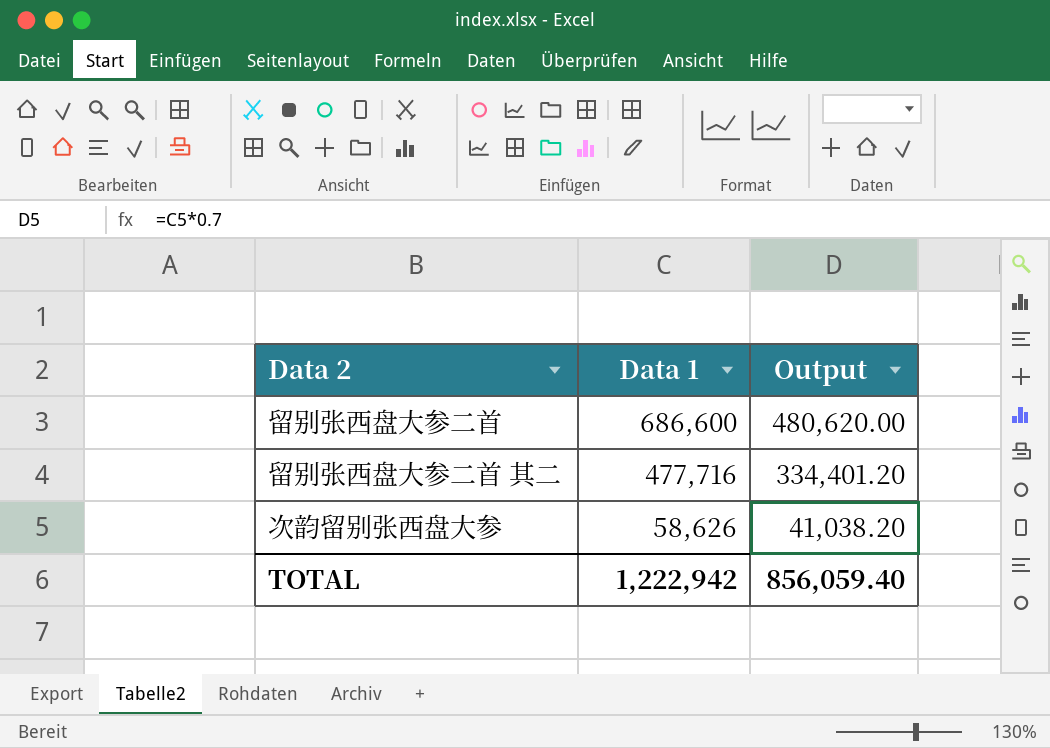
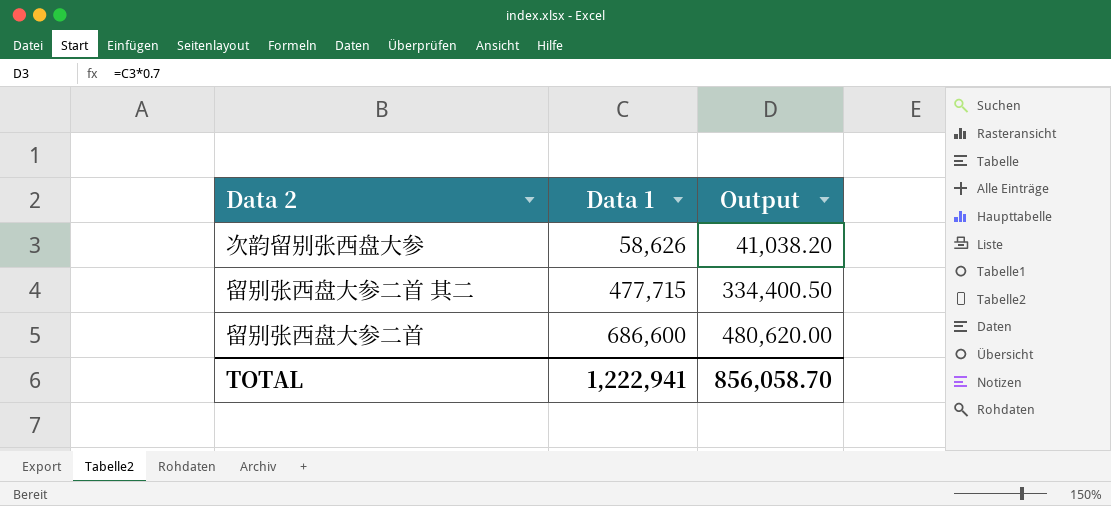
row order: Data 1 descending -> Data 1 ascending
留别张西盘大参二首 其二 | Data 1: 477,716 -> 477,715
留别张西盘大参二首 其二 | Output: 334,401.20 -> 334,400.50
TOTAL | Data 1: 1,222,942 -> 1,222,941
TOTAL | Output: 856,059.40 -> 856,058.70

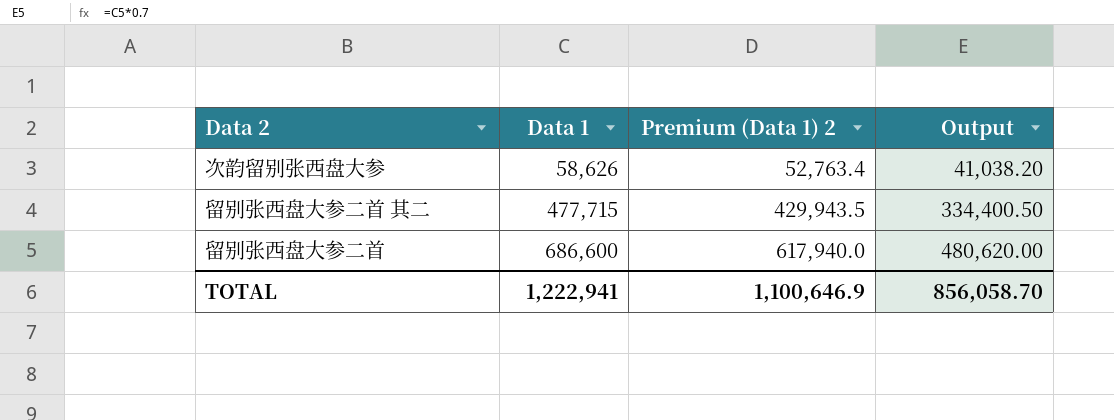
column Premium (Data 1) 2 | formula: none -> [Data 1] * 0.9

